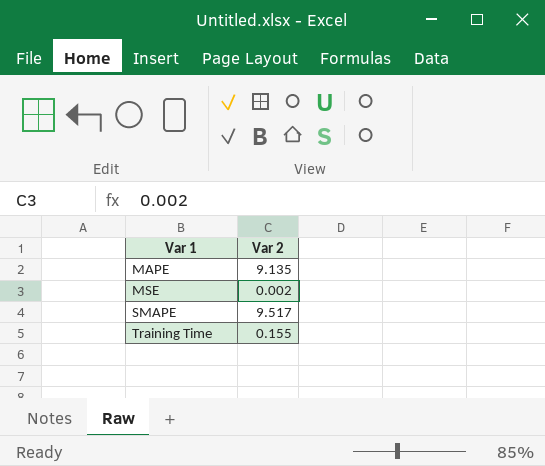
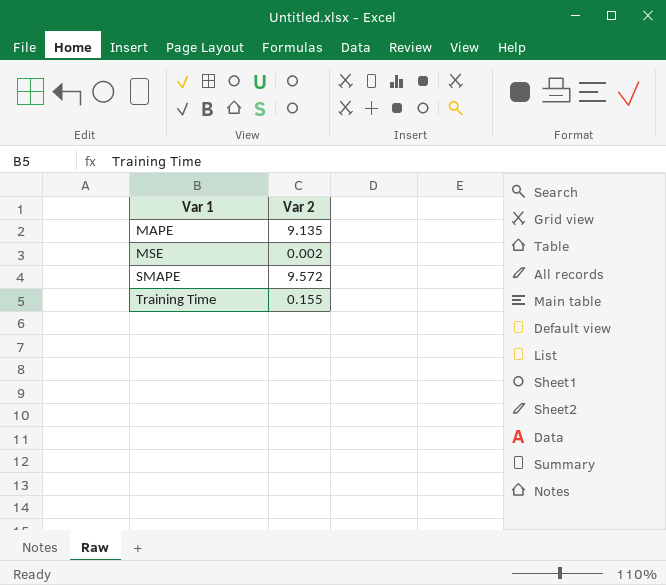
SMAPE | Var 2: 9.517 -> 9.572

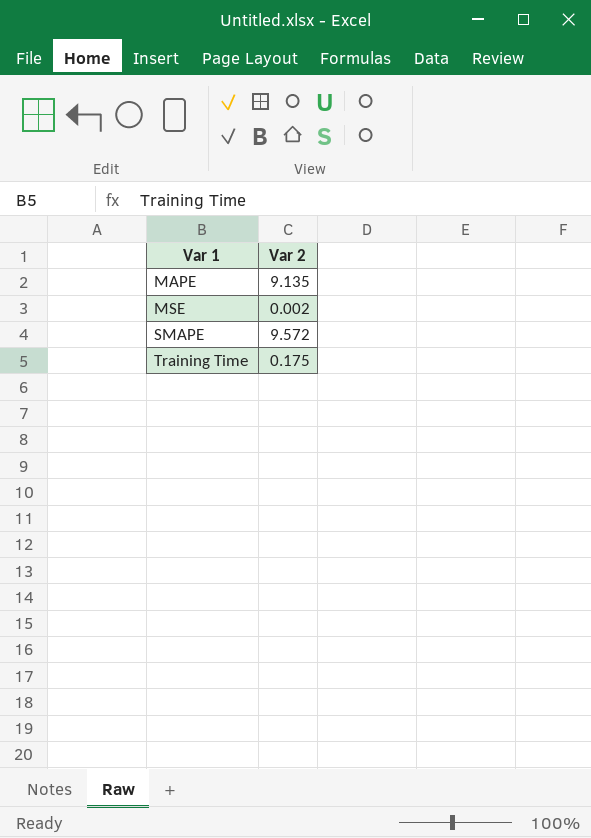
Training Time | Var 2: 0.155 -> 0.175

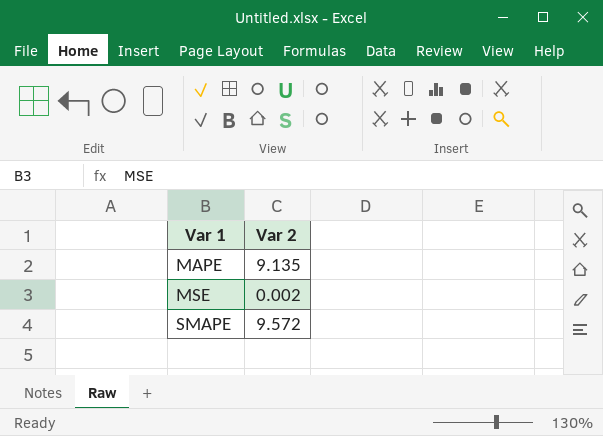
row Training Time: 0.175 -> none

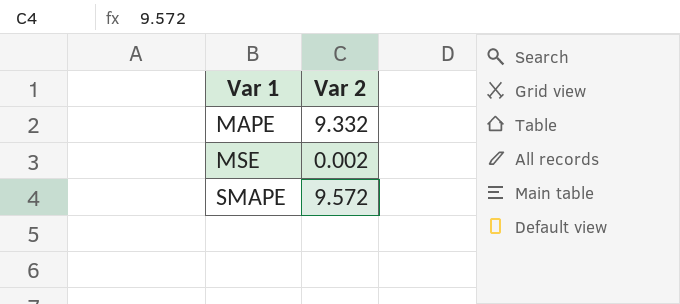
MAPE | Var 2: 9.135 -> 9.332

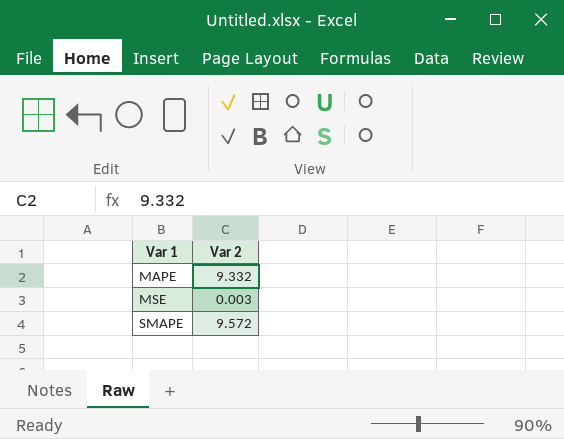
MSE | Var 2: 0.002 -> 0.003

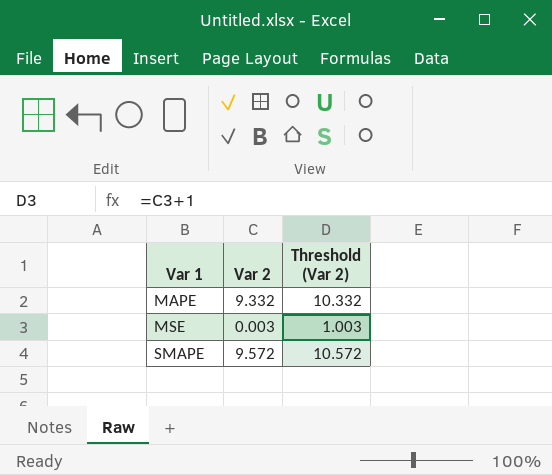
column Threshold (Var 2) | formula: none -> [Var 2] + 1

